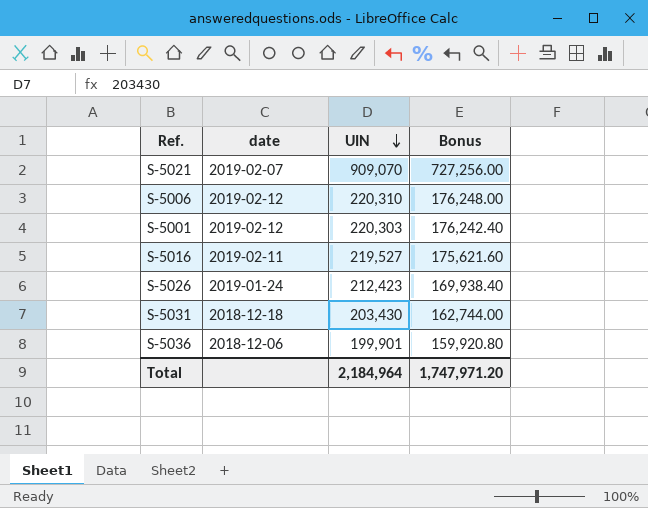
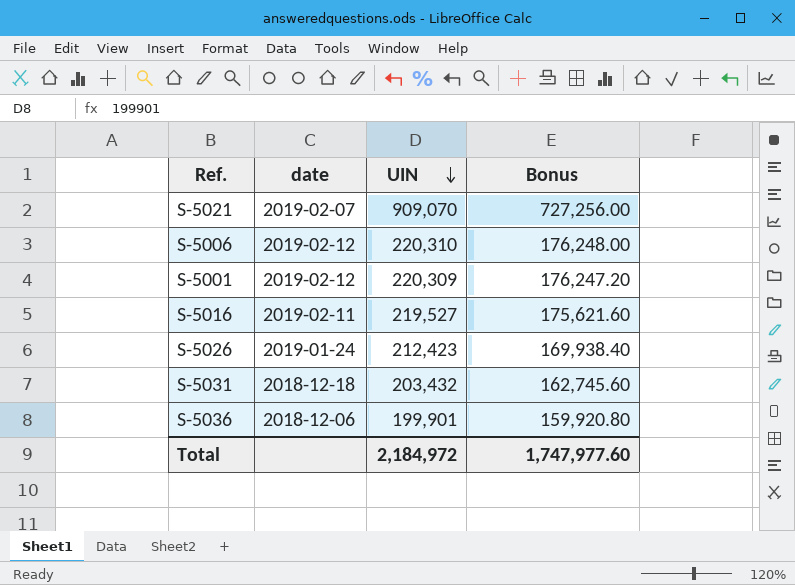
S-5001 | UIN: 220,303 -> 220,309
S-5001 | Bonus: 176,242.40 -> 176,247.20
S-5031 | UIN: 203,430 -> 203,432
S-5031 | Bonus: 162,744.00 -> 162,745.60
Total | UIN: 2,184,964 -> 2,184,972
Total | Bonus: 1,747,971.20 -> 1,747,977.60

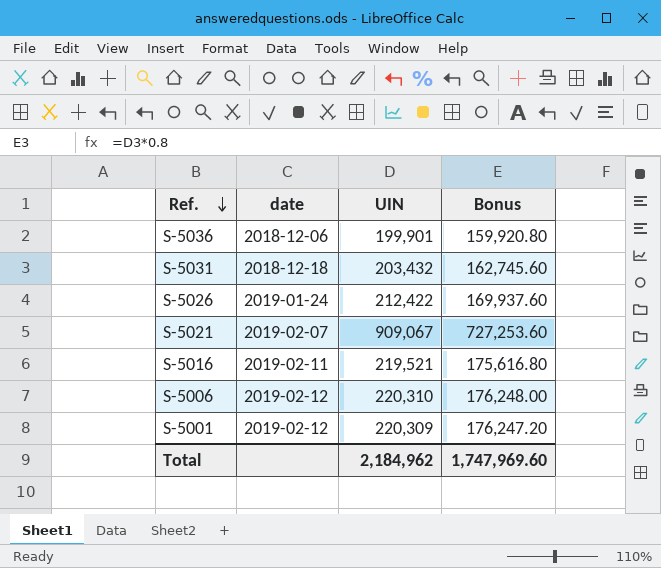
row order: UIN descending -> Ref. descending
S-5026 | UIN: 212,423 -> 212,422
S-5026 | Bonus: 169,938.40 -> 169,937.60
S-5021 | UIN: 909,070 -> 909,067
S-5021 | Bonus: 727,256.00 -> 727,253.60
S-5016 | UIN: 219,527 -> 219,521
S-5016 | Bonus: 175,621.60 -> 175,616.80
Total | UIN: 2,184,972 -> 2,184,962
Total | Bonus: 1,747,977.60 -> 1,747,969.60

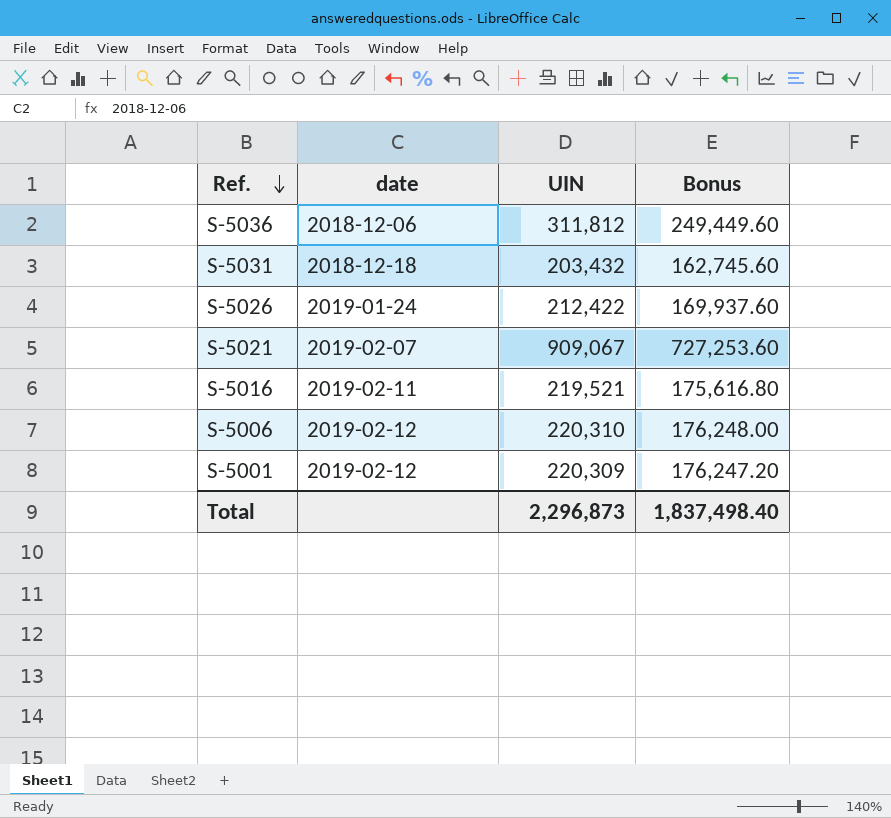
S-5036 | UIN: 199,901 -> 311,812
S-5036 | Bonus: 159,920.80 -> 249,449.60
Total | UIN: 2,184,962 -> 2,296,873
Total | Bonus: 1,747,969.60 -> 1,837,498.40

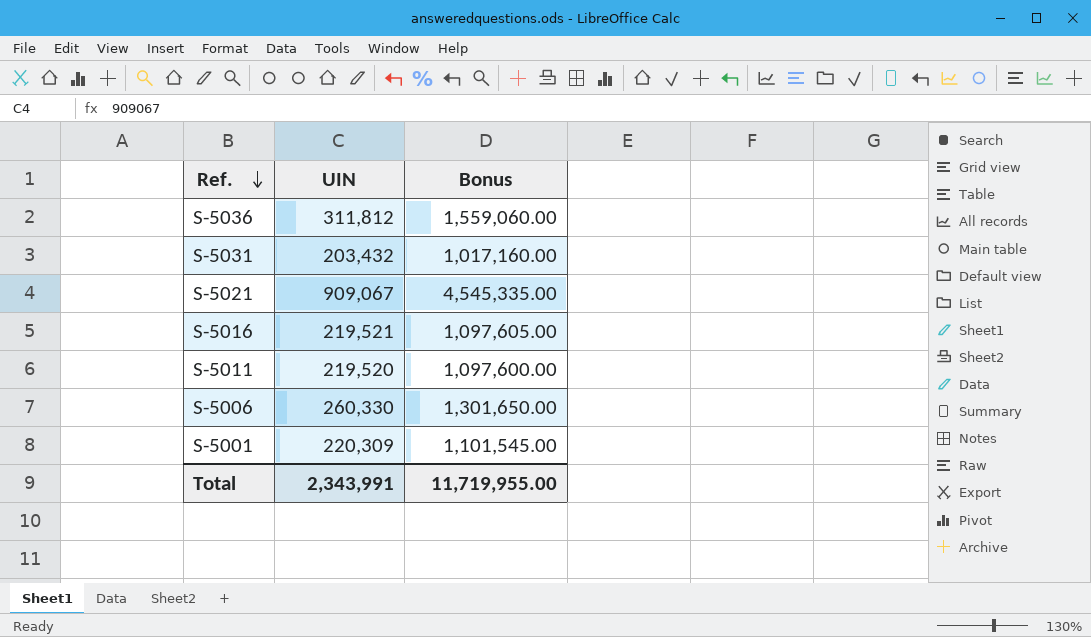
column date | position: 2 -> none
column Bonus | formula: [UIN] * 0.8 -> [UIN] * 5
row S-5026: 2019-01-24 | 212,422 | 169,937.60 -> none
row S-5011: none -> 219,520 | 1,097,600.00
S-5006 | UIN: 220,310 -> 260,330
Total | UIN: 2,296,873 -> 2,343,991
Total | Bonus: 1,837,498.40 -> 11,719,955.00

